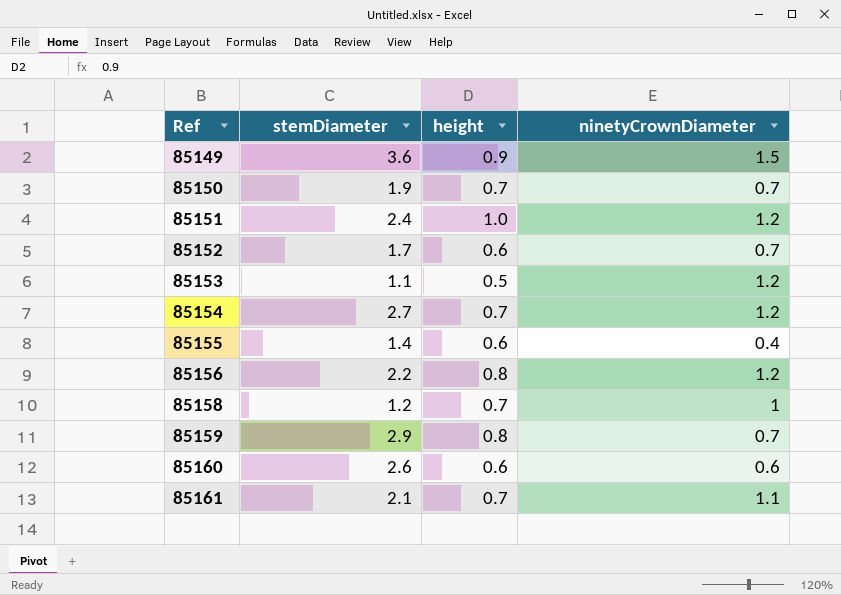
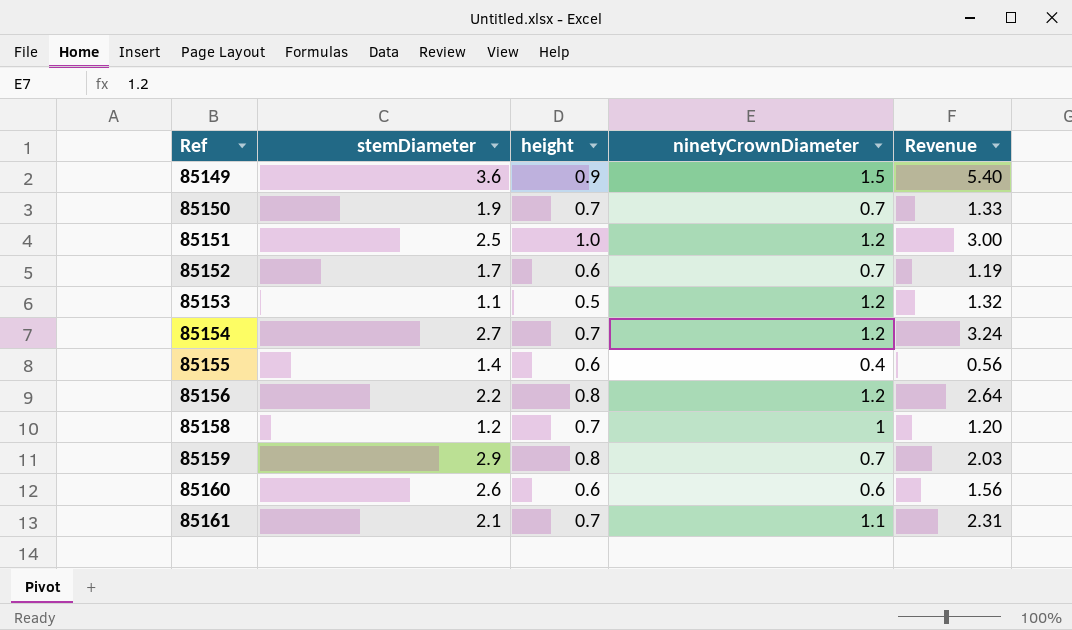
column Revenue | formula: none -> [stemDiameter] * [ninetyCrownDiameter]
85151 | stemDiameter: 2.4 -> 2.5

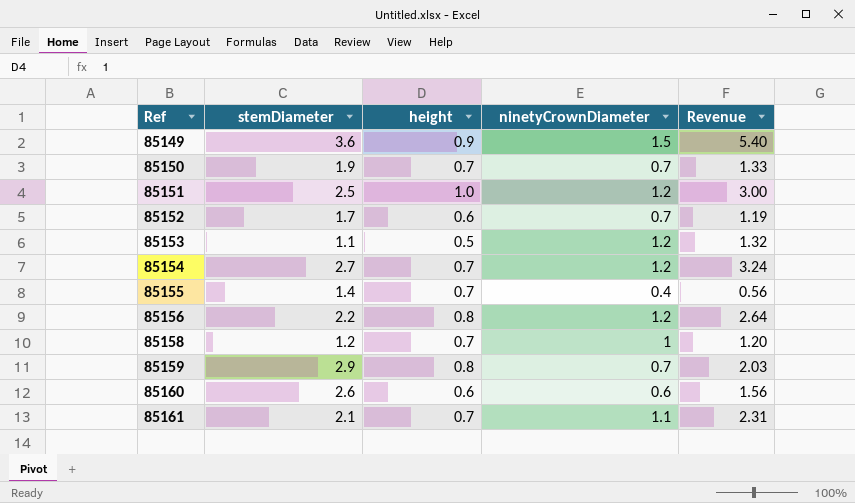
85155 | height: 0.6 -> 0.7

